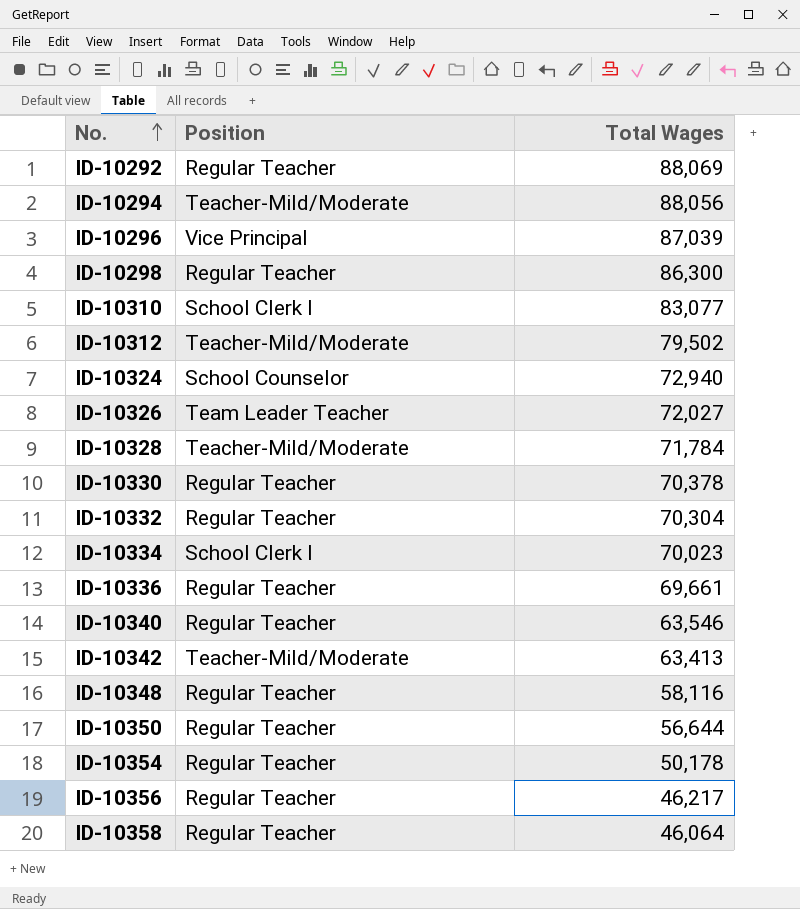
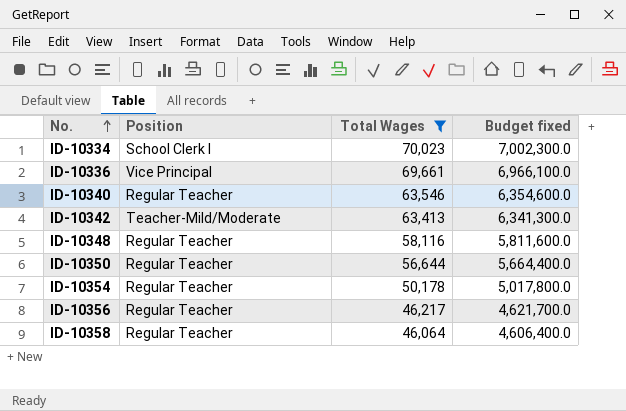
filter: none -> Total Wages <= 70,023
column Budget fixed | formula: none -> [Total Wages] * 100
ID-10336 | Position: Regular Teacher -> Vice Principal

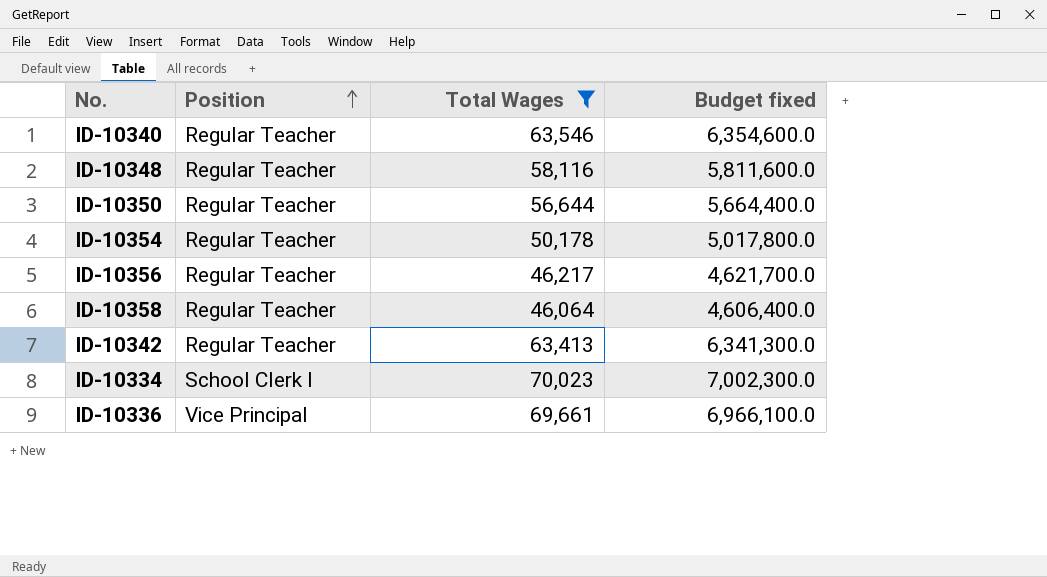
row order: No. ascending -> Position ascending
ID-10342 | Position: Teacher-Mild/Moderate -> Regular Teacher

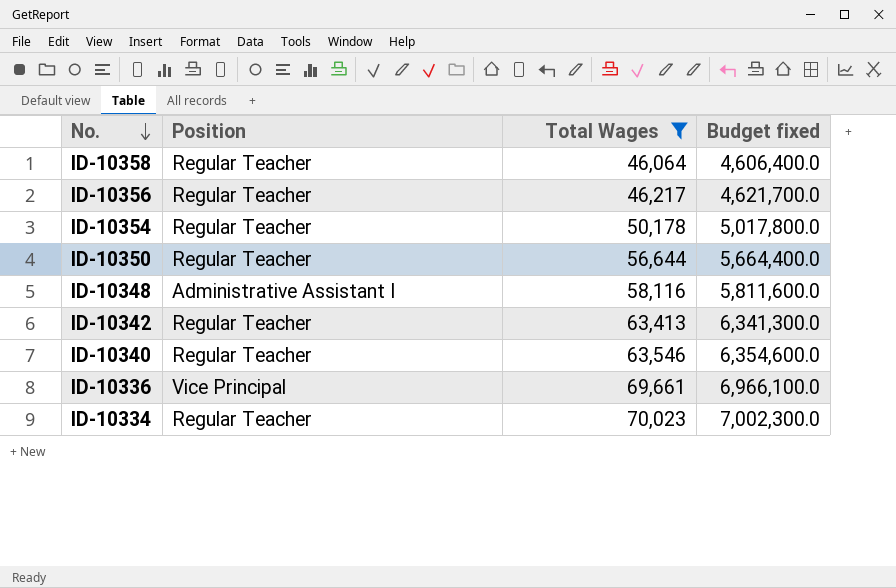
row order: Position ascending -> No. descending
ID-10348 | Position: Regular Teacher -> Administrative Assistant I
ID-10334 | Position: School Clerk I -> Regular Teacher

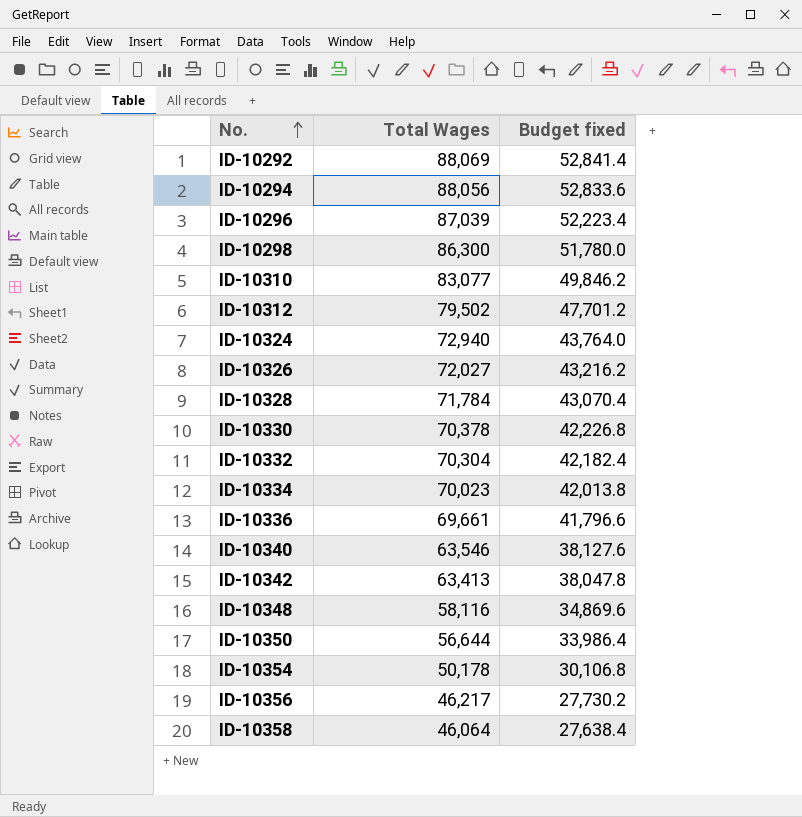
filter: Total Wages <= 70,023 -> none
row order: No. descending -> No. ascending
column Position | position: 2 -> none
column Budget fixed | formula: [Total Wages] * 100 -> [Total Wages] * 0.6

